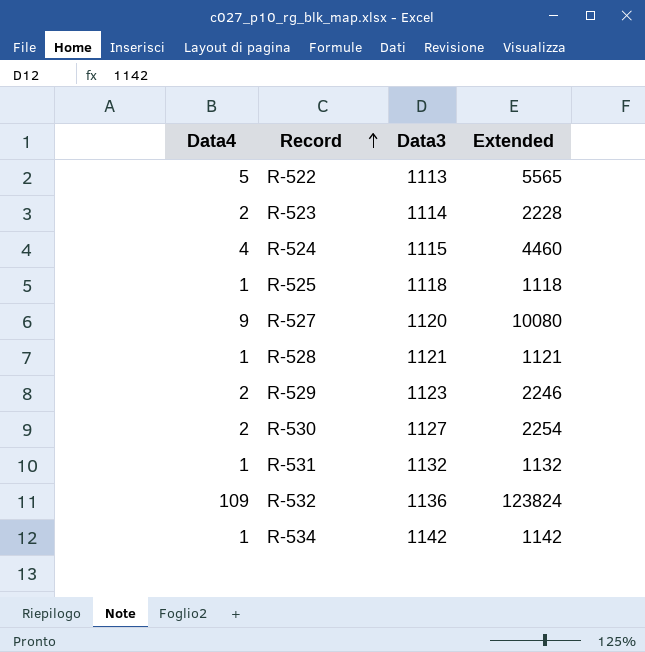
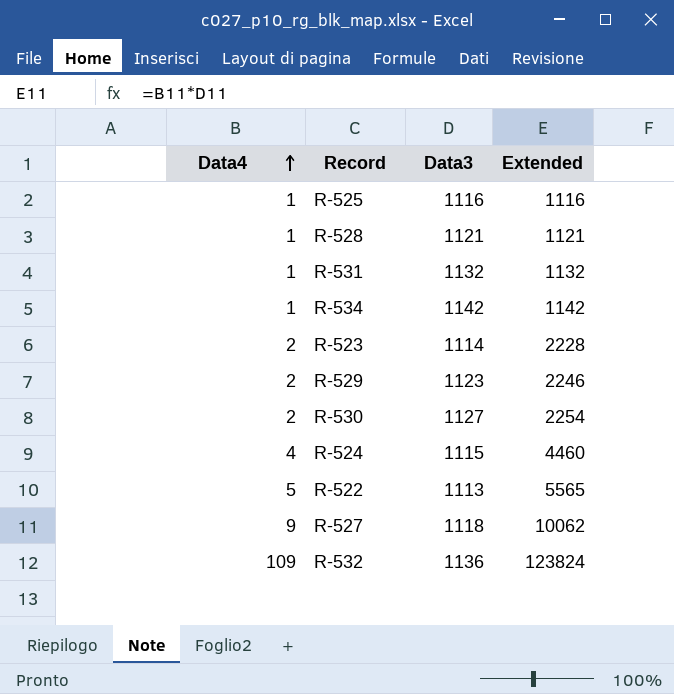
row order: Record ascending -> Data4 ascending
R-525 | Data3: 1118 -> 1116
R-525 | Extended: 1118 -> 1116
R-527 | Data3: 1120 -> 1118
R-527 | Extended: 10080 -> 10062

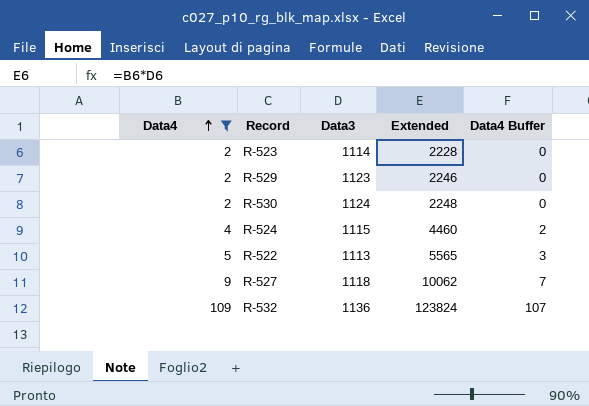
filter: none -> Data4 != 1
column Data4 Buffer | formula: none -> [Data4] - 2
R-530 | Data3: 1127 -> 1124
R-530 | Extended: 2254 -> 2248

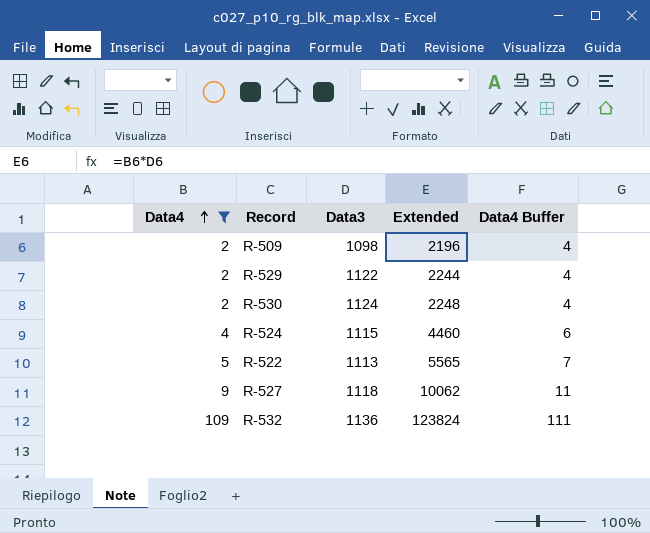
column Data4 Buffer | formula: [Data4] - 2 -> [Data4] + 2
row R-523: 2 | 1114 | 2228 | 0 -> none
row R-509: none -> 2 | 1098 | 2196 | 4
R-529 | Data3: 1123 -> 1122
R-529 | Extended: 2246 -> 2244

